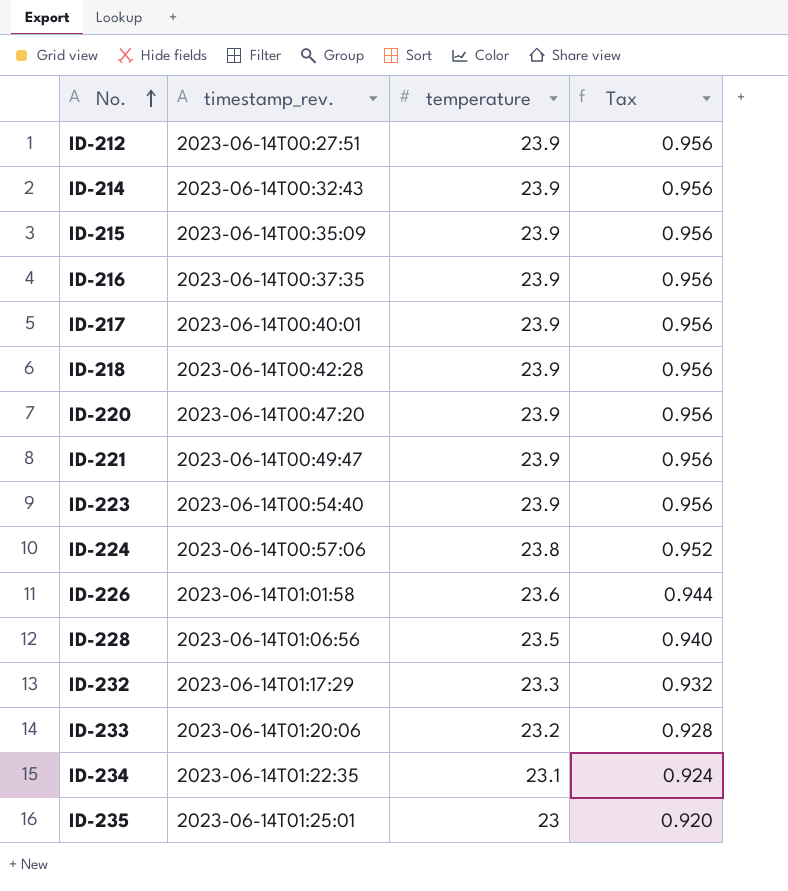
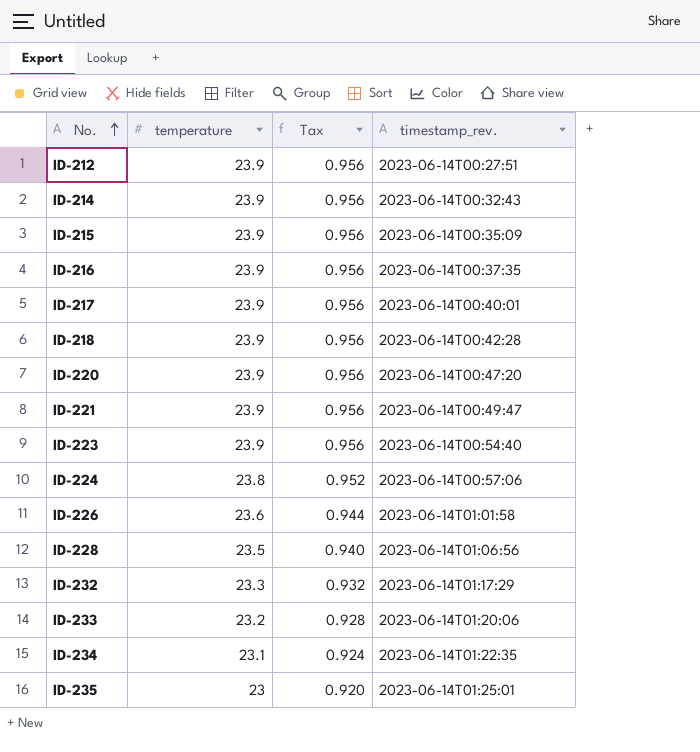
column timestamp_rev. | position: 2 -> 4

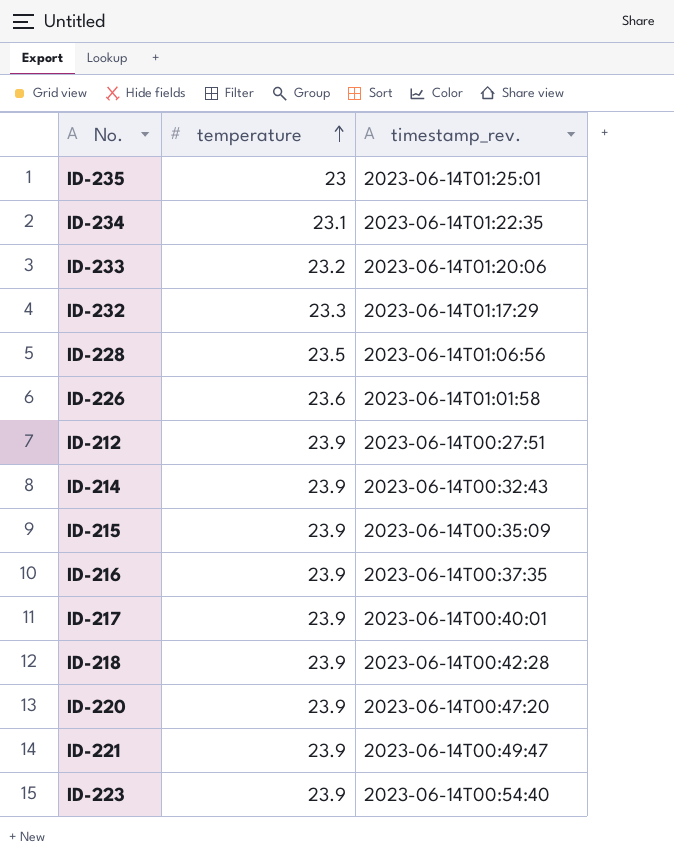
row order: No. ascending -> temperature ascending
column Tax | formula: [temperature] * 0.04 -> none
row ID-224: 23.8 | 0.952 | 2023-06-14T00:57:06 -> none

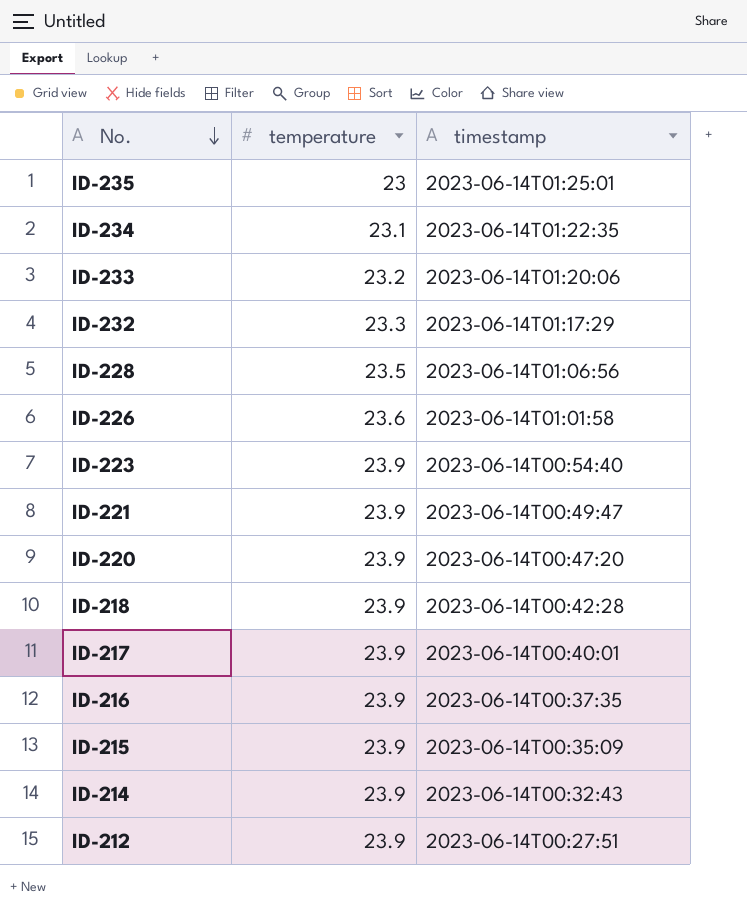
row order: temperature ascending -> No. descending
column name: timestamp_rev. -> timestamp

